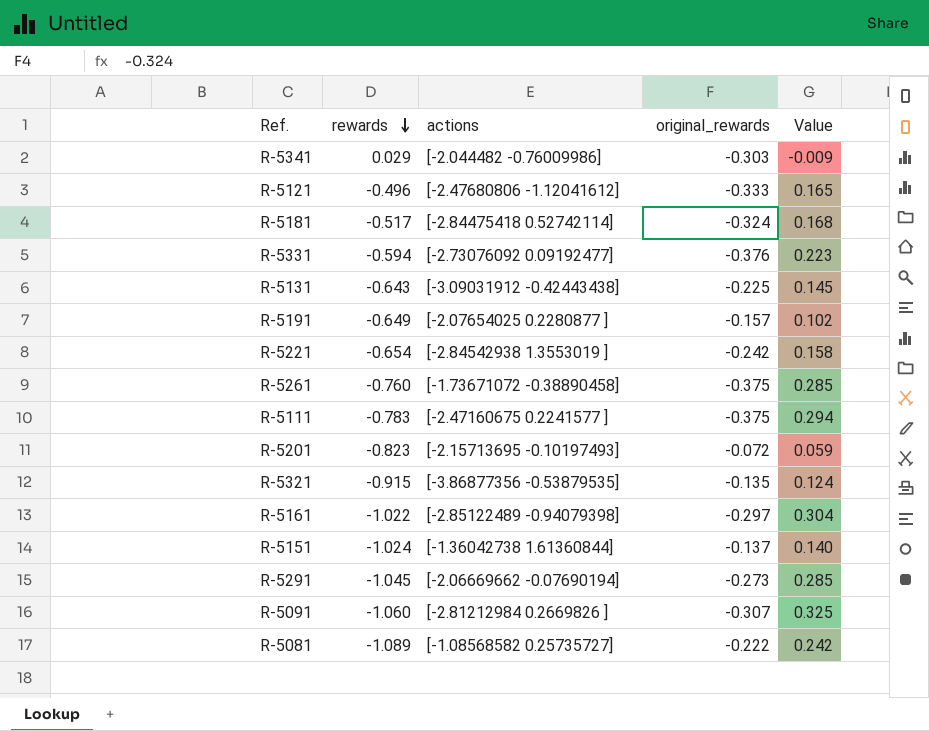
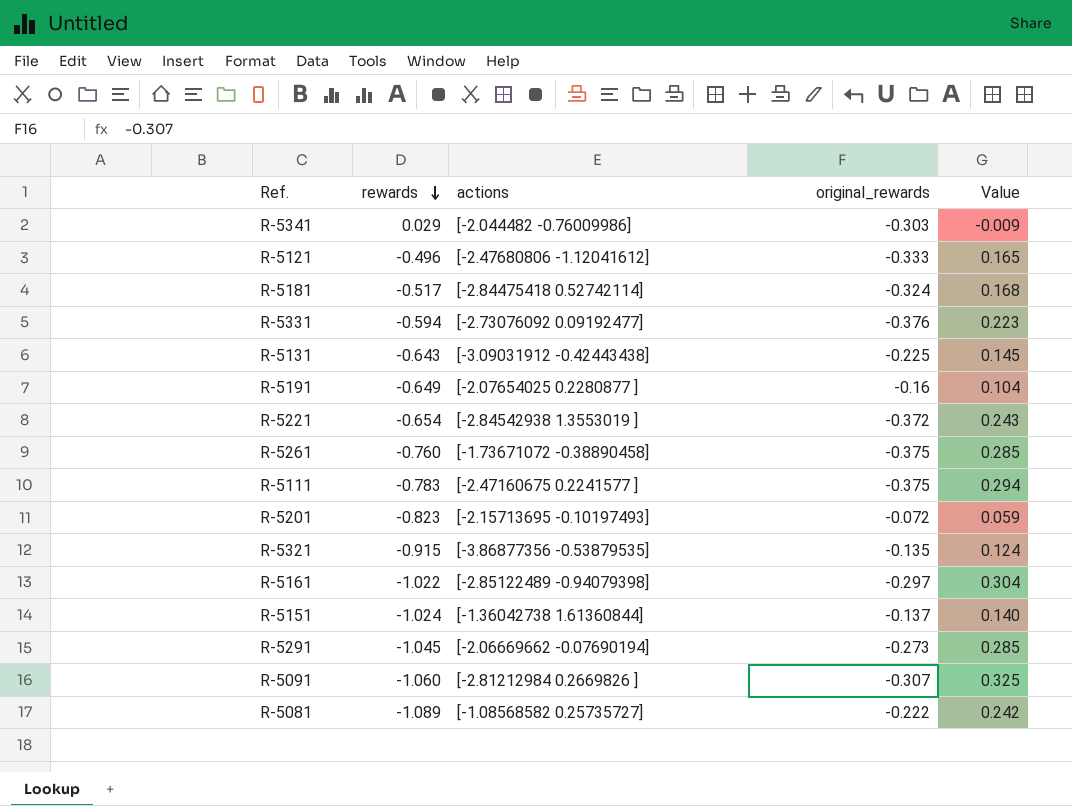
R-5191 | original_rewards: -0.157 -> -0.16
R-5191 | Value: 0.102 -> 0.104
R-5221 | original_rewards: -0.242 -> -0.372
R-5221 | Value: 0.158 -> 0.243

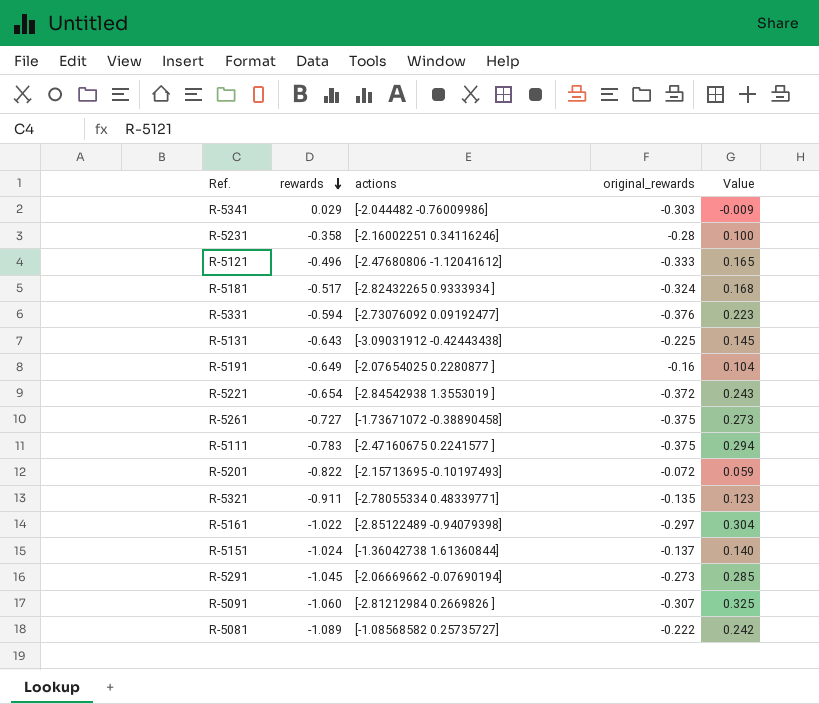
row R-5231: none -> -0.358 | [-2.16002251 0.34116246] | -0.28 | 0.100
R-5181 | actions: [-2.84475418 0.52742114] -> [-2.82432265 0.9333934 ]
R-5261 | rewards: -0.760 -> -0.727
R-5261 | Value: 0.285 -> 0.273
R-5201 | rewards: -0.823 -> -0.822
R-5321 | rewards: -0.915 -> -0.911
R-5321 | actions: [-3.86877356 -0.53879535] -> [-2.78055334 0.48339771]
R-5321 | Value: 0.124 -> 0.123

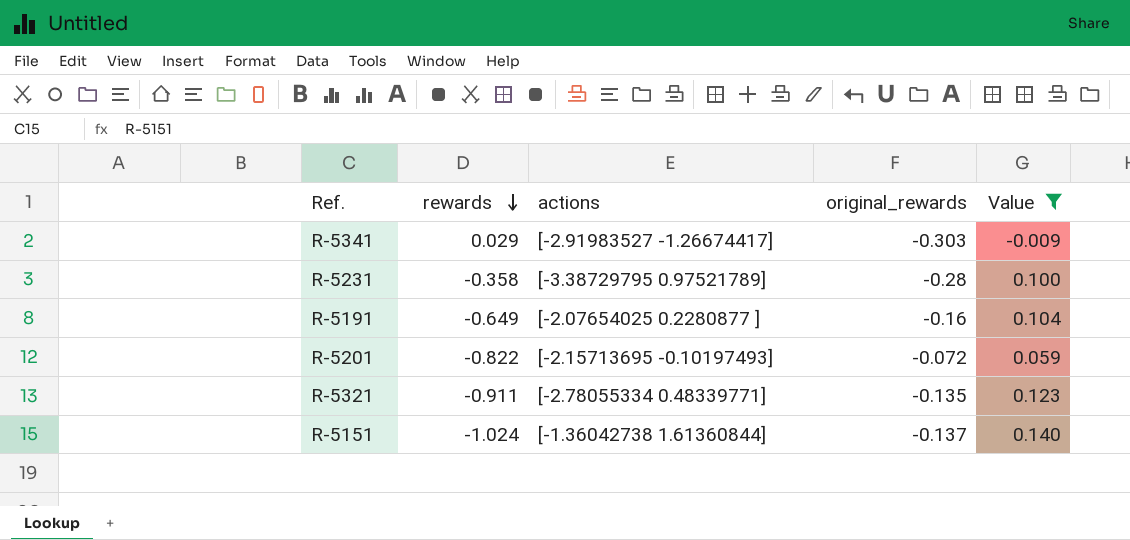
filter: none -> Value <= 0.140
R-5341 | actions: [-2.044482 -0.76009986] -> [-2.91983527 -1.26674417]
R-5231 | actions: [-2.16002251 0.34116246] -> [-3.38729795 0.97521789]

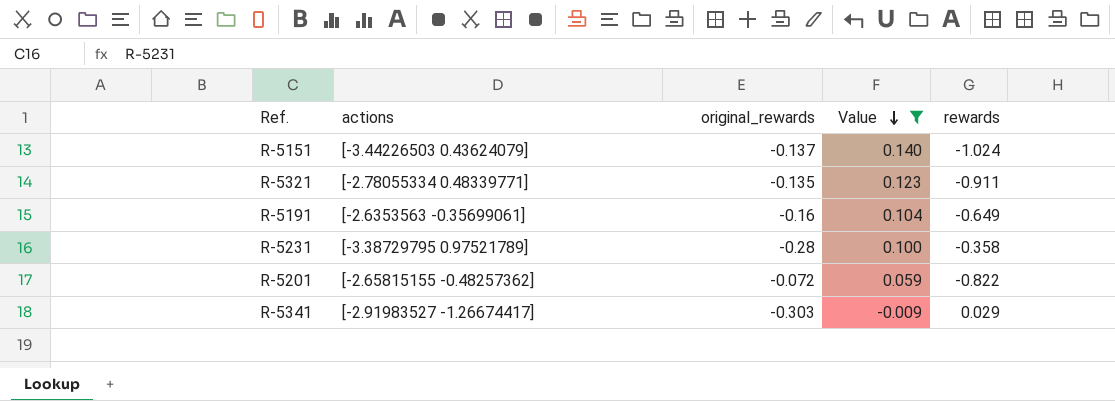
row order: rewards descending -> Value descending
column rewards | position: 2 -> 5
R-5151 | actions: [-1.36042738 1.61360844] -> [-3.44226503 0.43624079]
R-5191 | actions: [-2.07654025 0.2280877 ] -> [-2.6353563 -0.35699061]
R-5201 | actions: [-2.15713695 -0.10197493] -> [-2.65815155 -0.48257362]

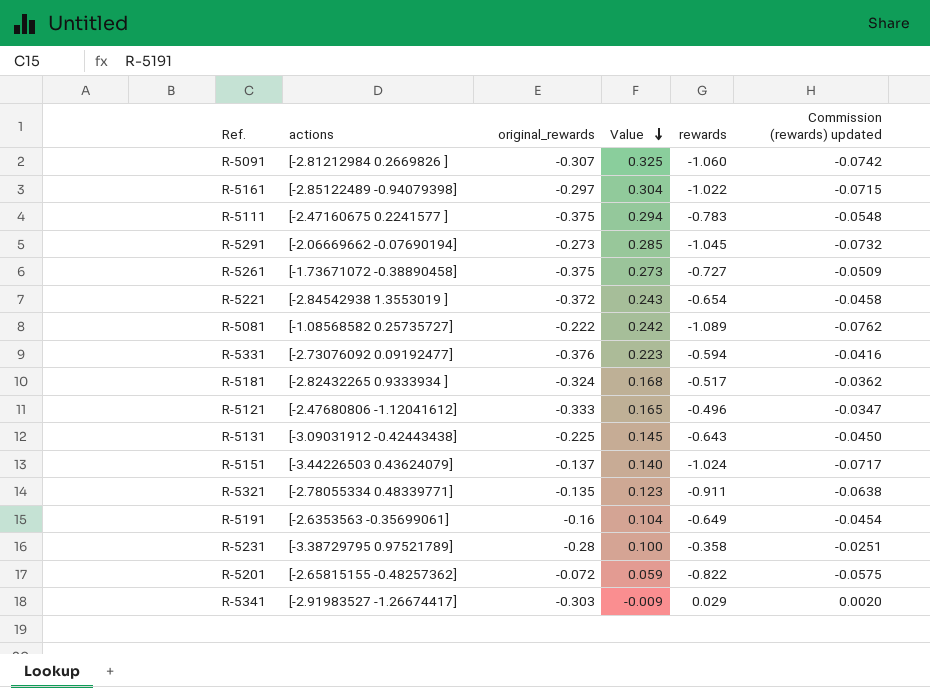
filter: Value <= 0.140 -> none
column Commission (rewards) updated | formula: none -> [rewards] * 0.07

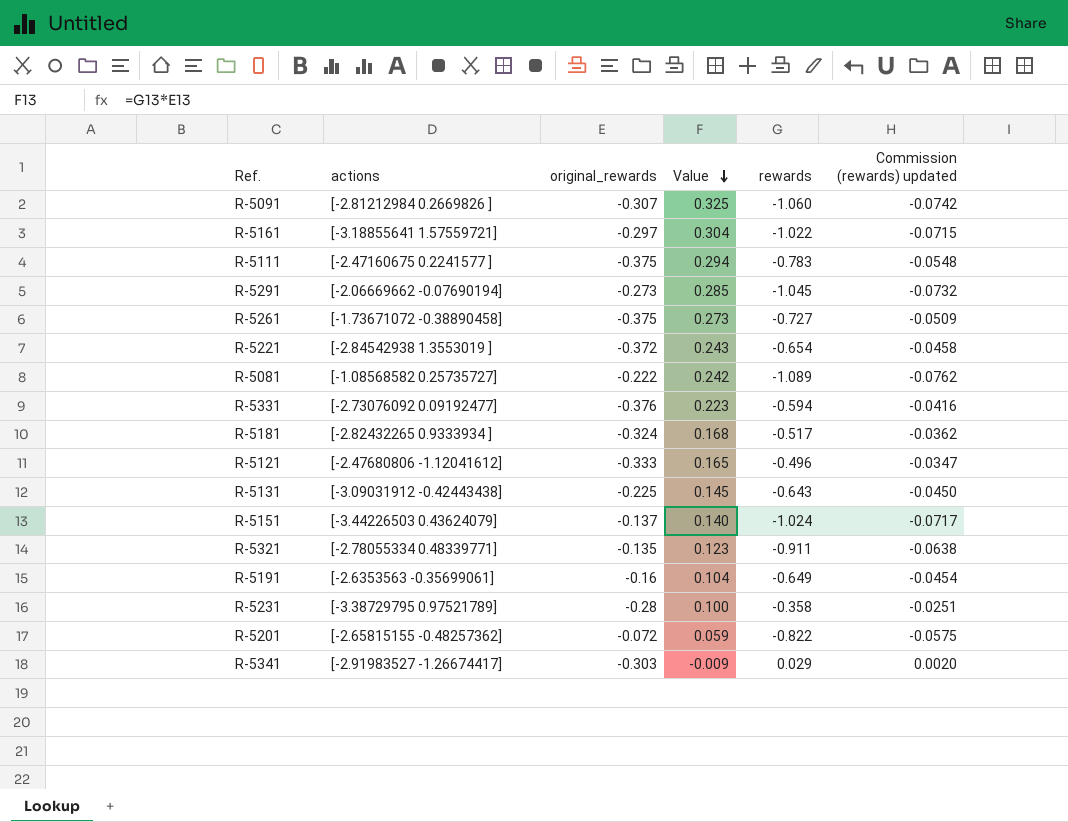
R-5161 | actions: [-2.85122489 -0.94079398] -> [-3.18855641 1.57559721]

